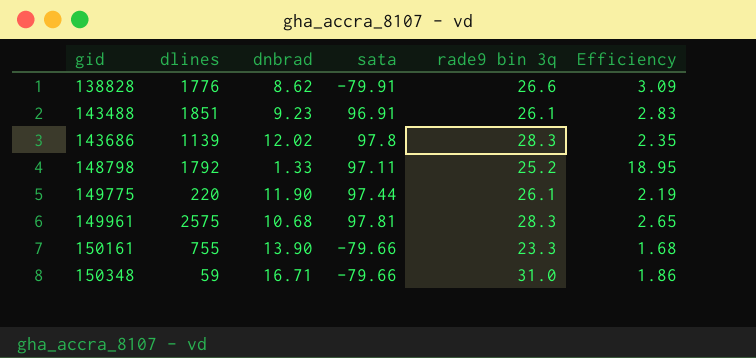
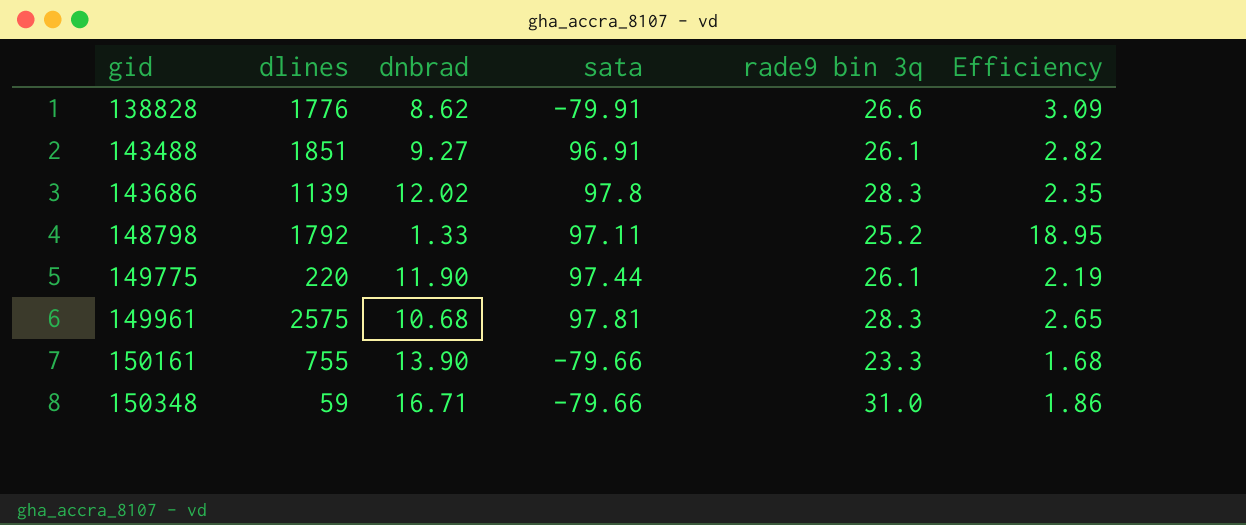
143488 | dnbrad: 9.23 -> 9.27
143488 | Efficiency: 2.83 -> 2.82

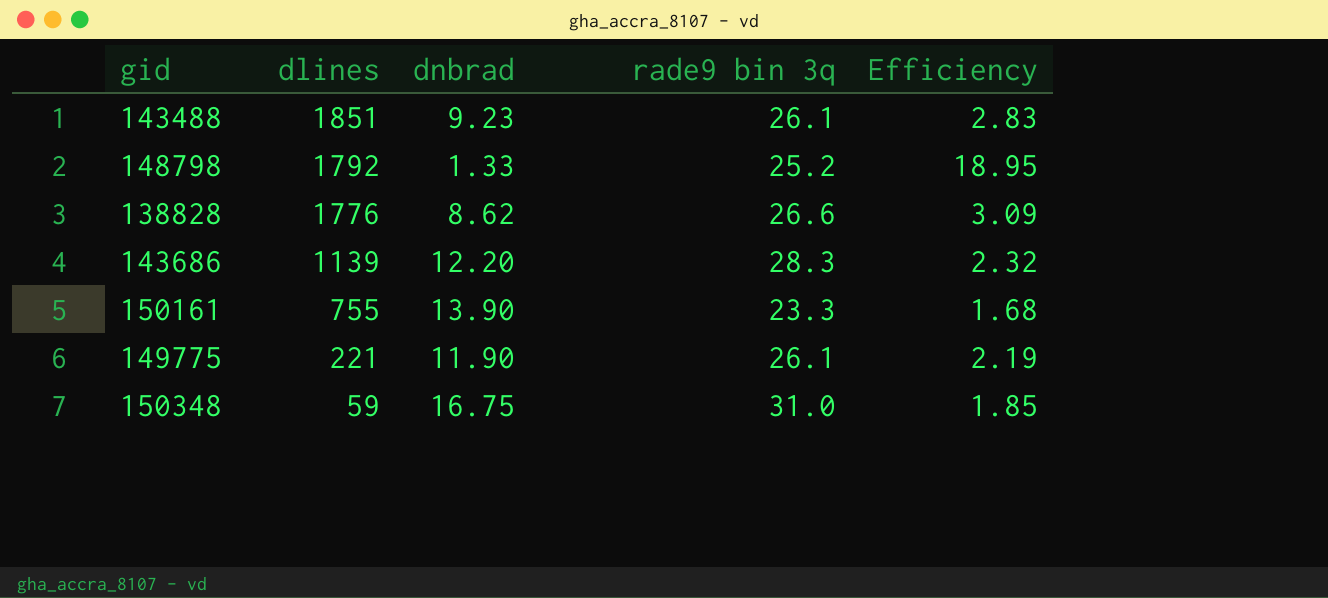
row order: gid ascending -> dlines descending
column sata | position: 4 -> none
row 149961: 2575 | 10.68 | 97.81 | 28.3 | 2.65 -> none
143488 | dnbrad: 9.27 -> 9.23
143488 | Efficiency: 2.82 -> 2.83
143686 | dnbrad: 12.02 -> 12.20
143686 | Efficiency: 2.35 -> 2.32
149775 | dlines: 220 -> 221
150348 | dnbrad: 16.71 -> 16.75
150348 | Efficiency: 1.86 -> 1.85

